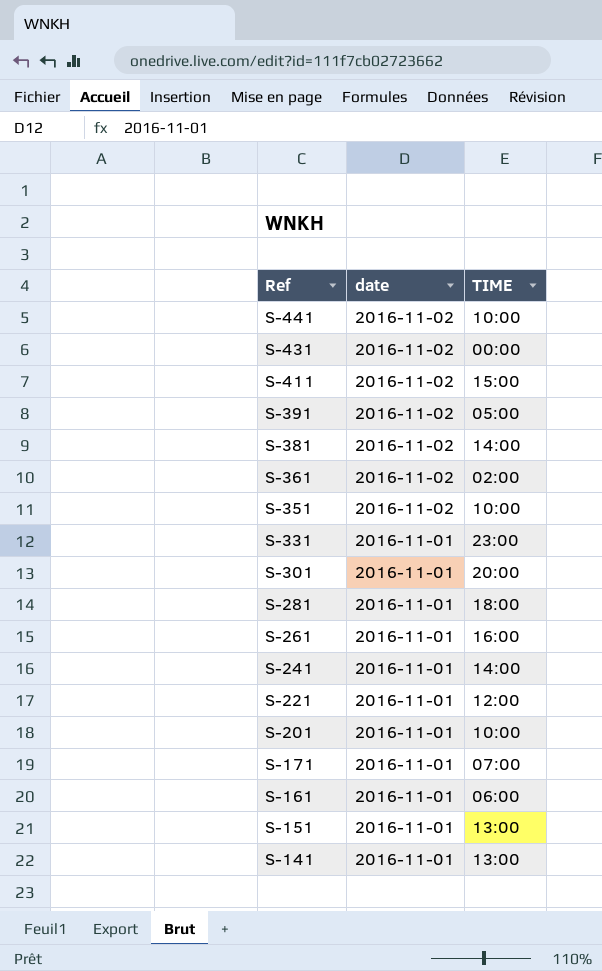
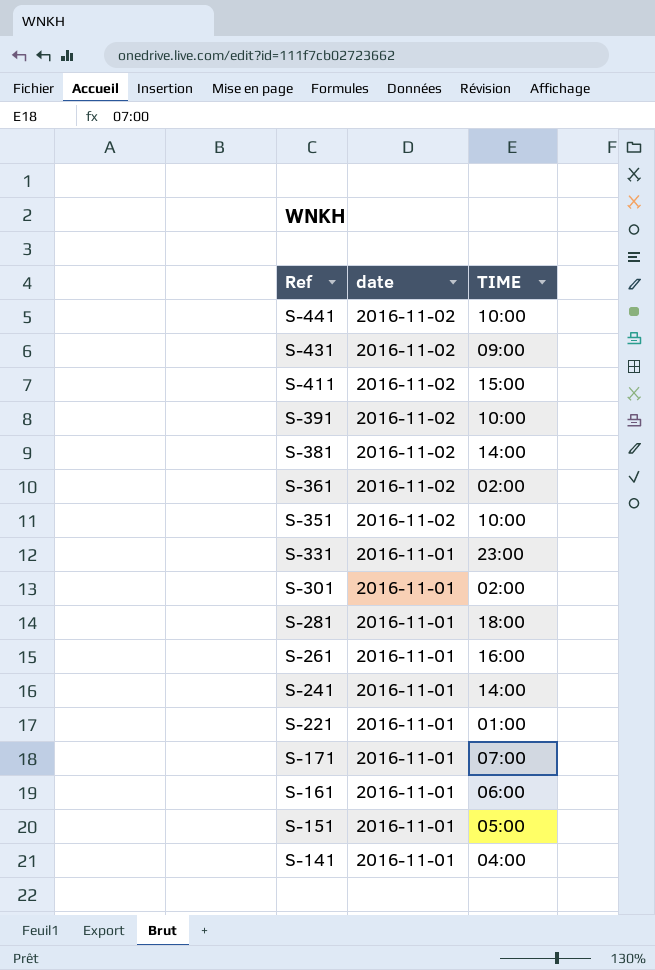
row S-201: 2016-11-01 | 10:00 -> none
S-431 | TIME: 00:00 -> 09:00
S-391 | TIME: 05:00 -> 10:00
S-301 | TIME: 20:00 -> 02:00
S-221 | TIME: 12:00 -> 01:00
S-151 | TIME: 13:00 -> 05:00
S-141 | TIME: 13:00 -> 04:00

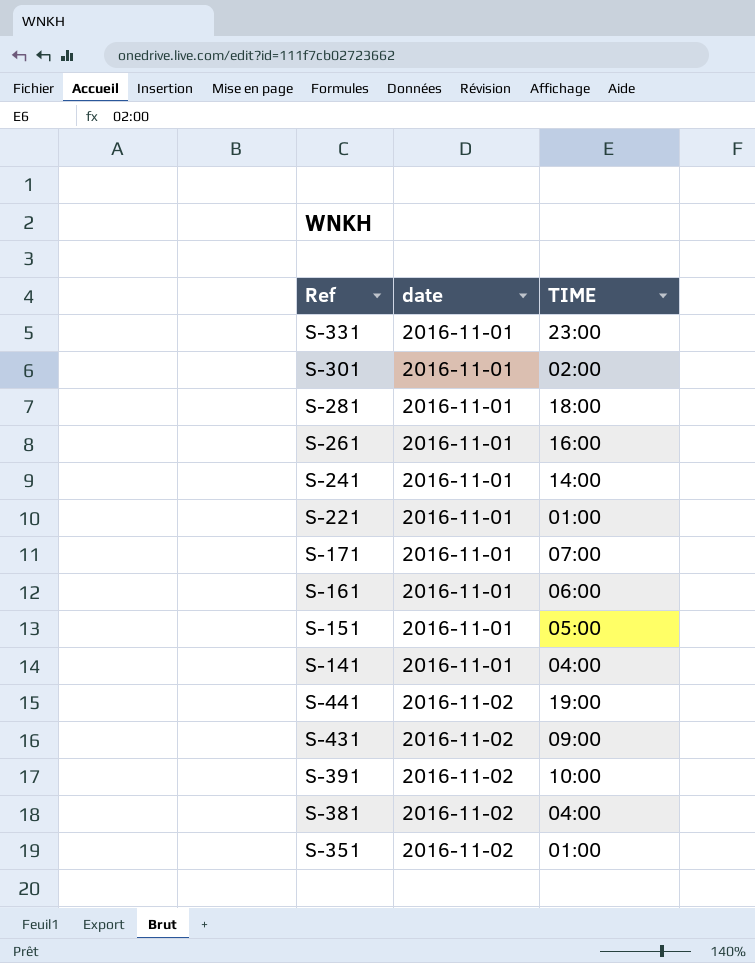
row order: Ref descending -> date ascending
row S-411: 2016-11-02 | 15:00 -> none
row S-361: 2016-11-02 | 02:00 -> none
S-441 | TIME: 10:00 -> 19:00
S-381 | TIME: 14:00 -> 04:00
S-351 | TIME: 10:00 -> 01:00

